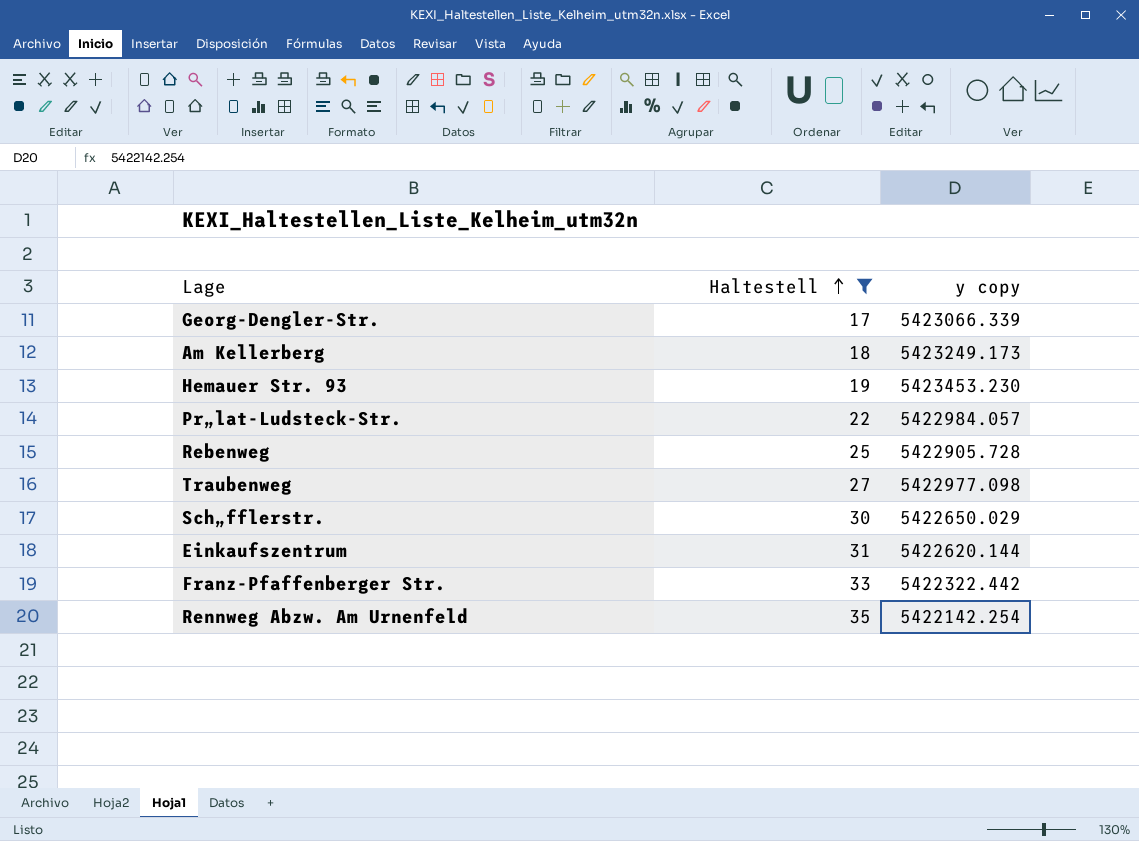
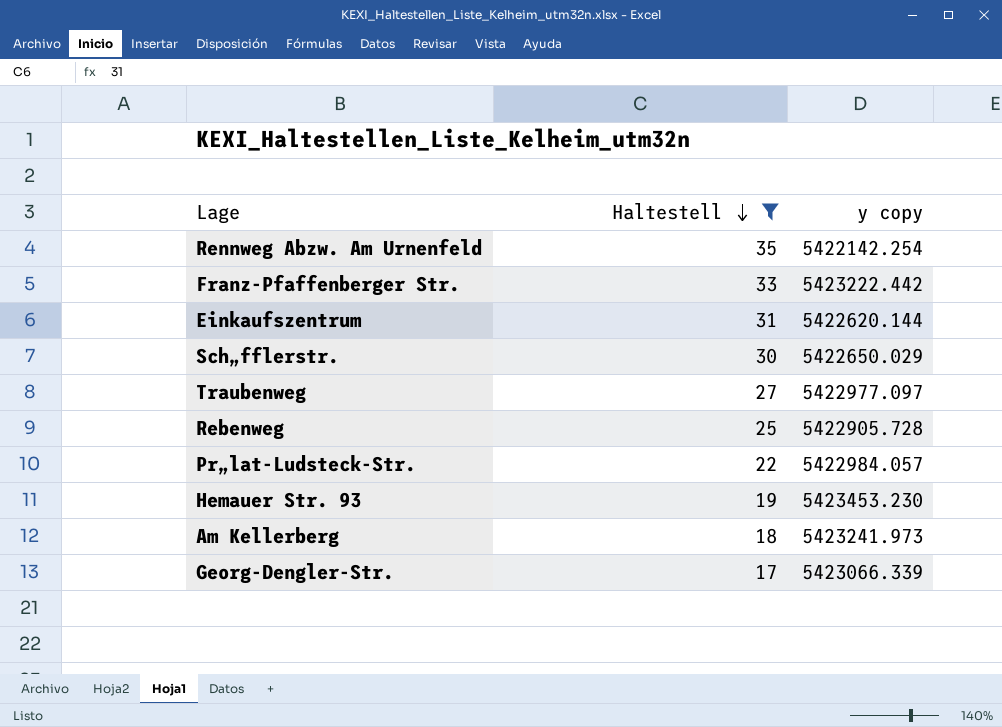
row order: Haltestell ascending -> Haltestell descending
Franz-Pfaffenberger Str. | y copy: 5422322.442 -> 5423222.442
Traubenweg | y copy: 5422977.098 -> 5422977.097
Am Kellerberg | y copy: 5423249.173 -> 5423241.973

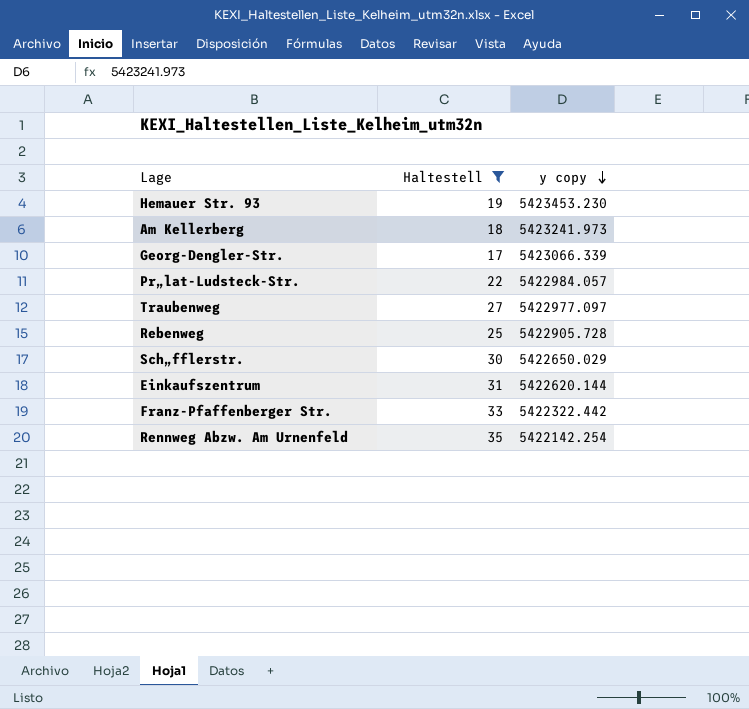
row order: Haltestell descending -> y copy descending
Franz-Pfaffenberger Str. | y copy: 5423222.442 -> 5422322.442

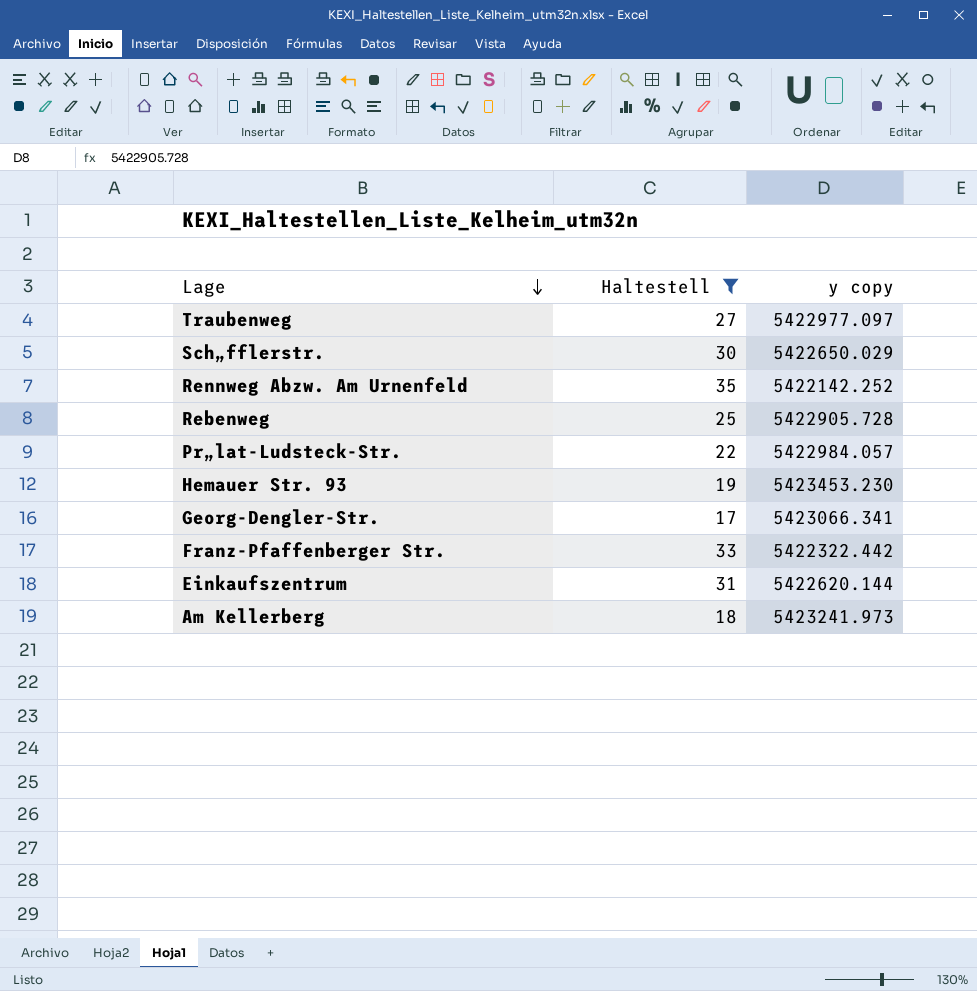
row order: y copy descending -> Lage descending
Rennweg Abzw. Am Urnenfeld | y copy: 5422142.254 -> 5422142.252
Georg-Dengler-Str. | y copy: 5423066.339 -> 5423066.341

